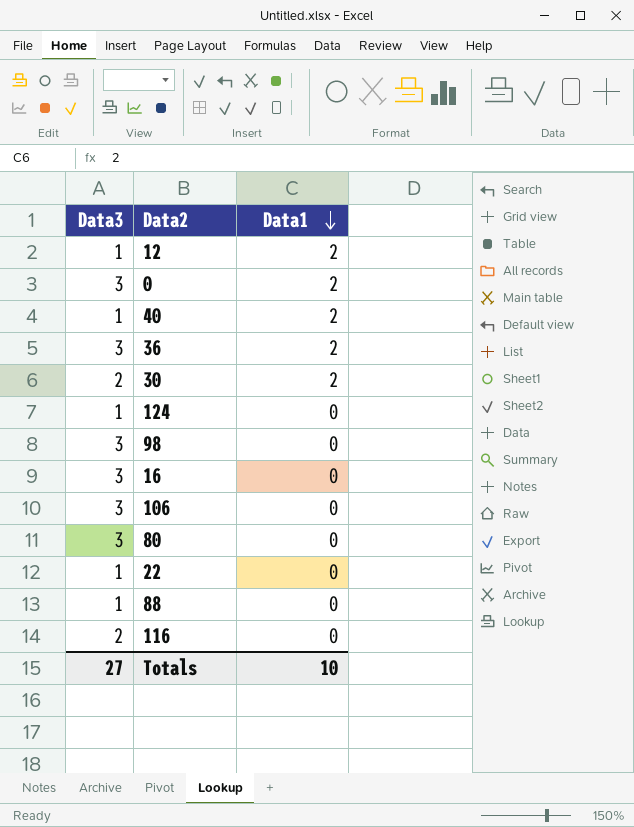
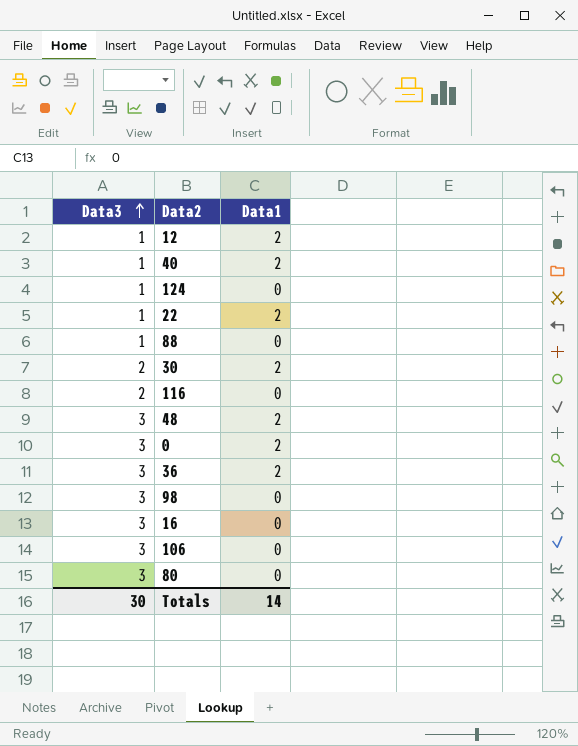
row order: Data1 descending -> Data3 ascending
22 | Data1: 0 -> 2
row 48: none -> 3 | 2
Totals | Data3: 27 -> 30
Totals | Data1: 10 -> 14

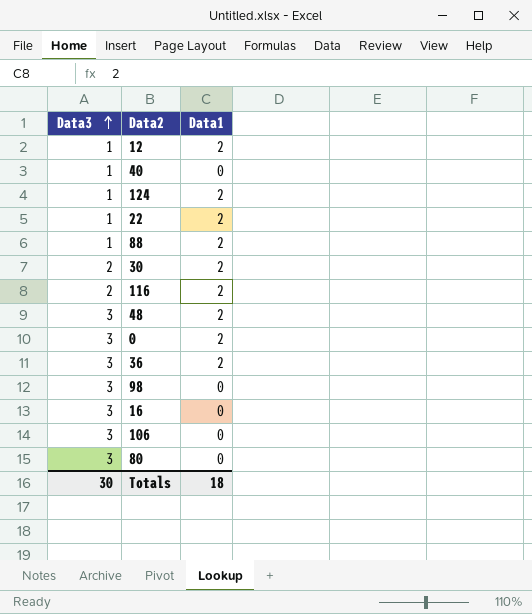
40 | Data1: 2 -> 0
124 | Data1: 0 -> 2
88 | Data1: 0 -> 2
116 | Data1: 0 -> 2
Totals | Data1: 14 -> 18

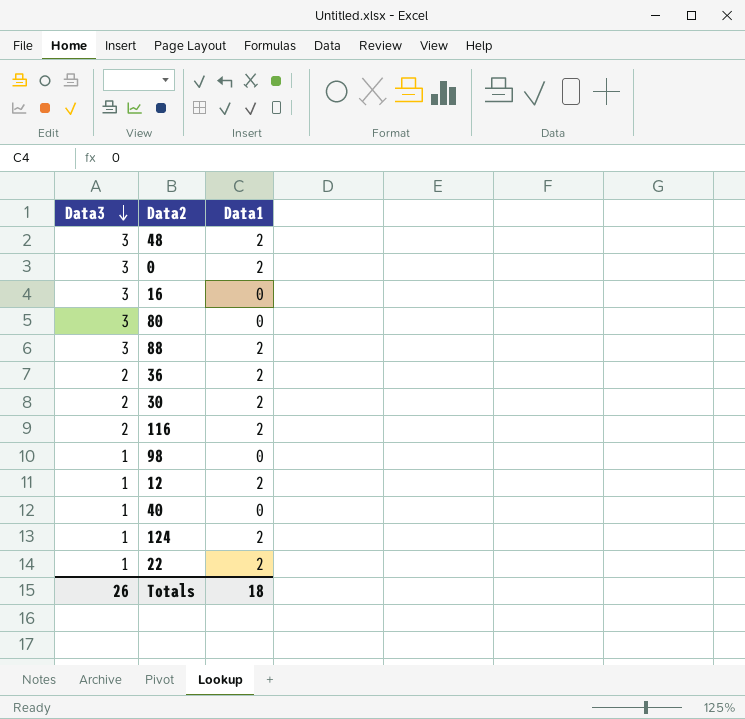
row order: Data3 ascending -> Data3 descending
row 106: 3 | 0 -> none
88 | Data3: 1 -> 3
36 | Data3: 3 -> 2
98 | Data3: 3 -> 1
Totals | Data3: 30 -> 26

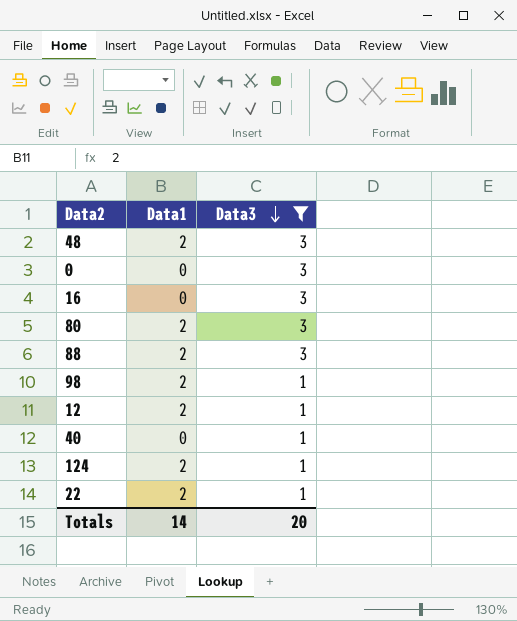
filter: none -> Data3 != 2
column Data3 | position: 1 -> 3
0 | Data1: 2 -> 0
80 | Data1: 0 -> 2
98 | Data1: 0 -> 2
Totals | Data1: 18 -> 14
Totals | Data3: 26 -> 20

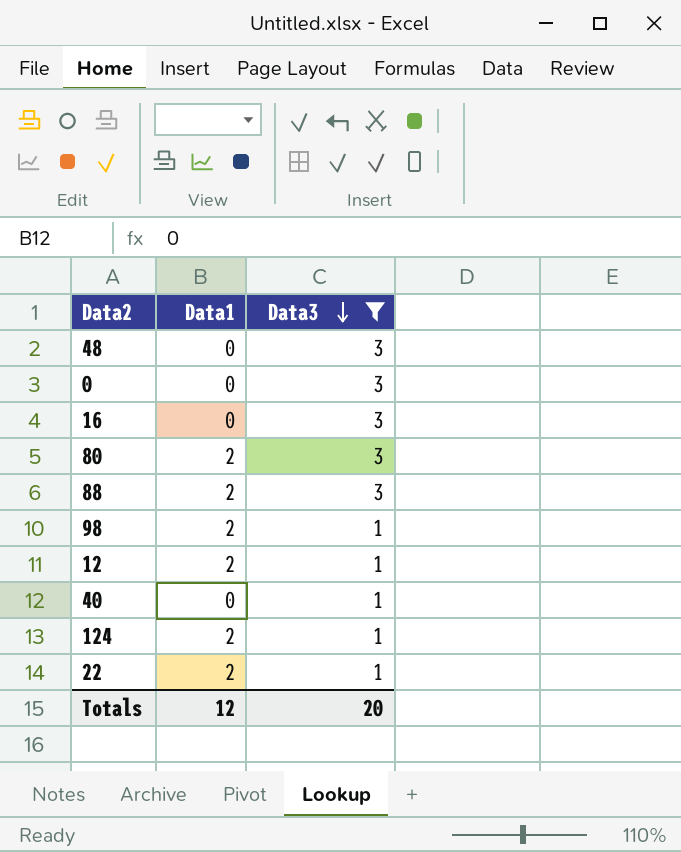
48 | Data1: 2 -> 0
Totals | Data1: 14 -> 12

